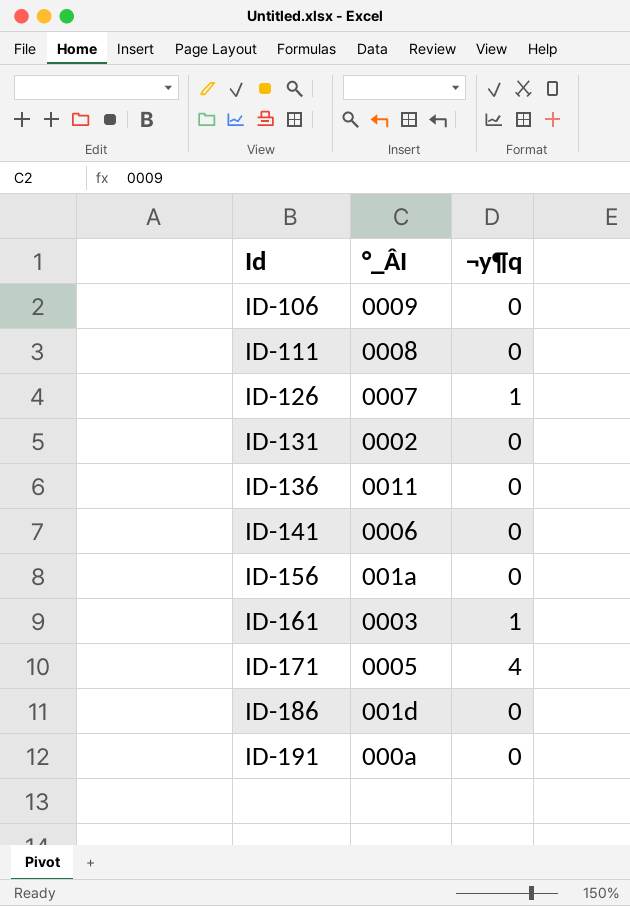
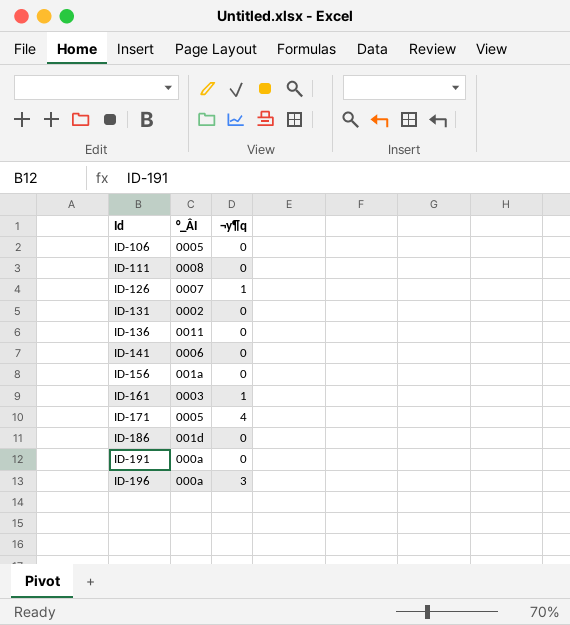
ID-106 | °_ÂI: 0009 -> 0005
row ID-196: none -> 000a | 3

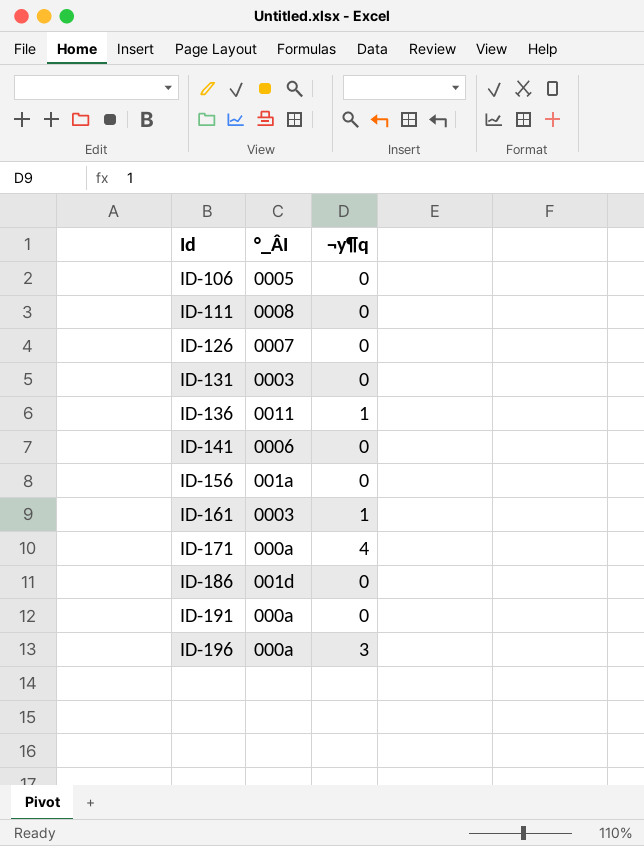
ID-126 | ¬y¶q: 1 -> 0
ID-131 | °_ÂI: 0002 -> 0003
ID-136 | ¬y¶q: 0 -> 1
ID-171 | °_ÂI: 0005 -> 000a

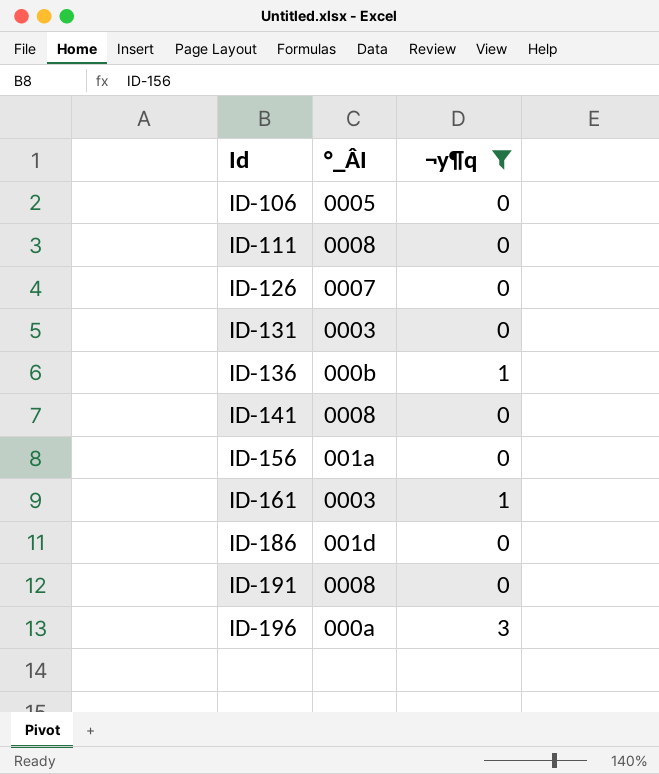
filter: none -> ¬y¶q != 4
ID-136 | °_ÂI: 0011 -> 000b
ID-141 | °_ÂI: 0006 -> 0008
ID-191 | °_ÂI: 000a -> 0008

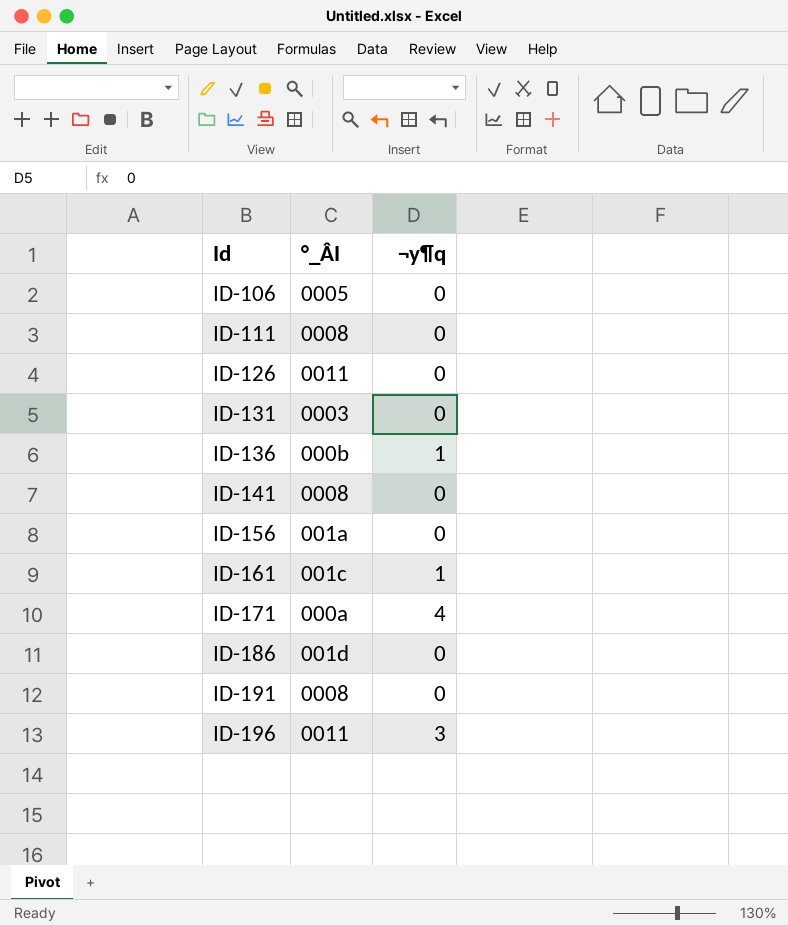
filter: ¬y¶q != 4 -> none
ID-126 | °_ÂI: 0007 -> 0011
ID-161 | °_ÂI: 0003 -> 001c
ID-196 | °_ÂI: 000a -> 0011

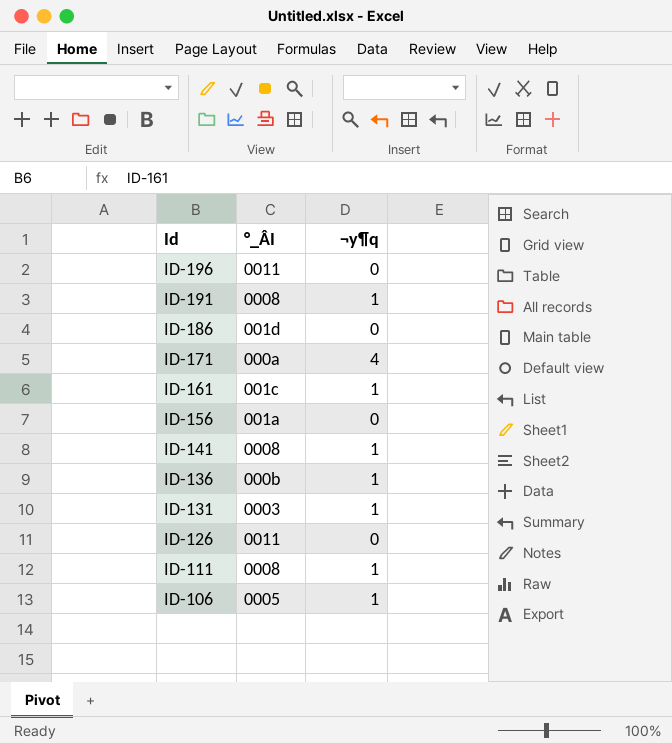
row order: Id ascending -> Id descending
ID-196 | ¬y¶q: 3 -> 0
ID-191 | ¬y¶q: 0 -> 1
ID-141 | ¬y¶q: 0 -> 1
ID-131 | ¬y¶q: 0 -> 1
ID-111 | ¬y¶q: 0 -> 1
ID-106 | ¬y¶q: 0 -> 1

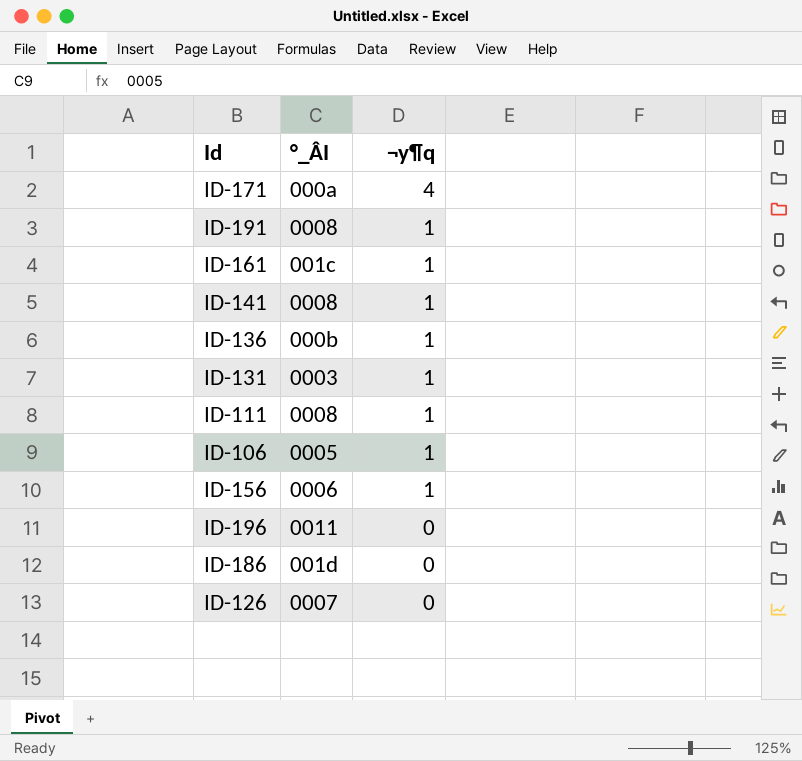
row order: Id descending -> ¬y¶q descending
ID-156 | °_ÂI: 001a -> 0006
ID-156 | ¬y¶q: 0 -> 1
ID-126 | °_ÂI: 0011 -> 0007

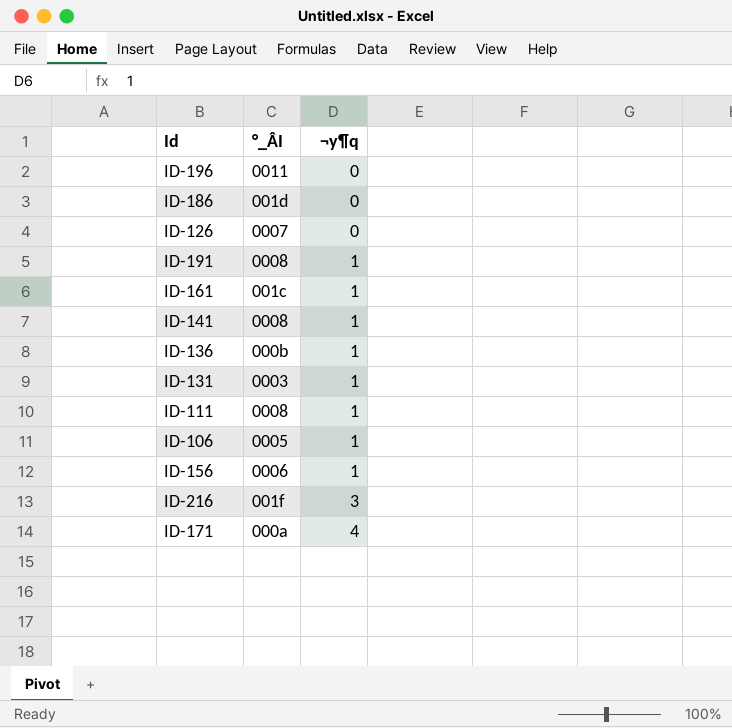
row order: ¬y¶q descending -> ¬y¶q ascending
row ID-216: none -> 001f | 3

